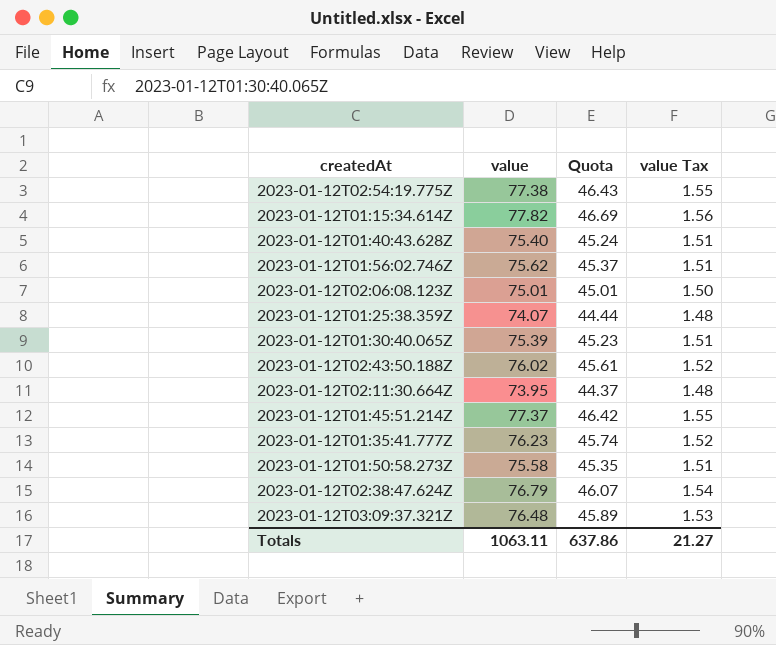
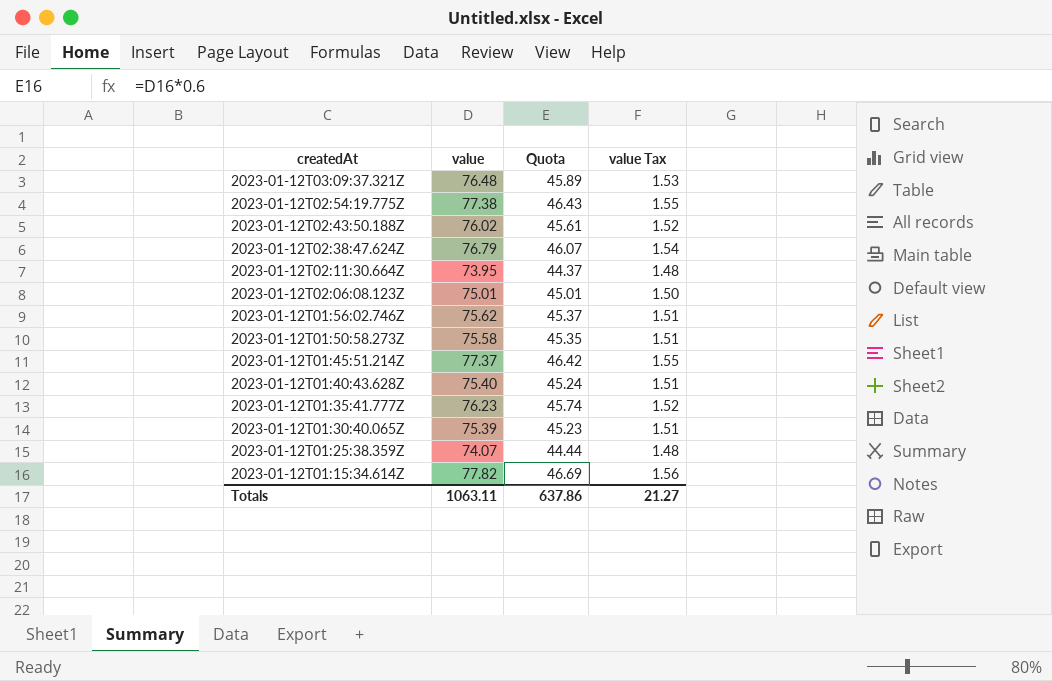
row order: none -> createdAt descending

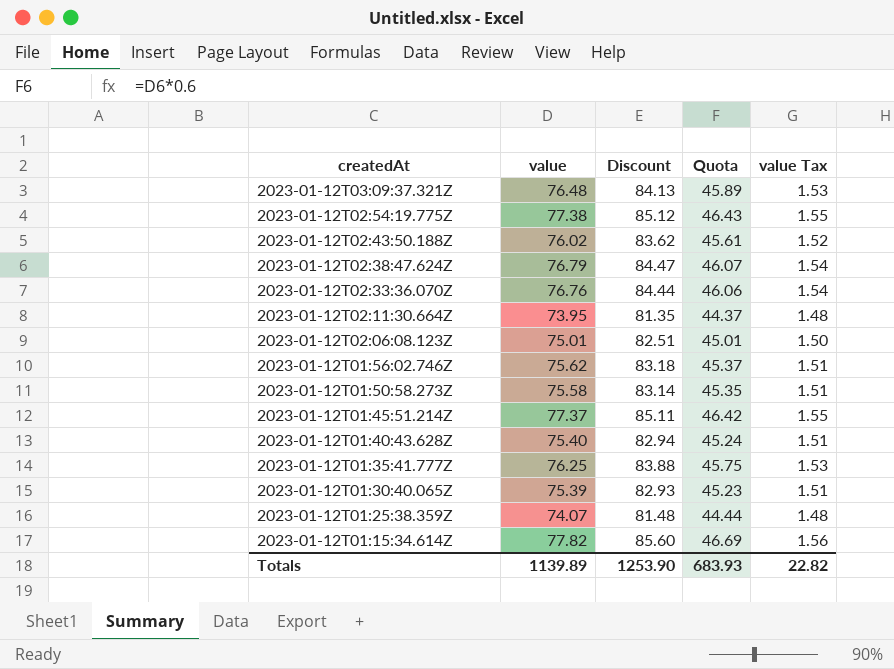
column Discount | formula: none -> [value] * 1.1
row 2023-01-12T02:33:36.070Z: none -> 76.76 | 84.44 | 46.06 | 1.54
2023-01-12T01:35:41.777Z | value: 76.23 -> 76.25
2023-01-12T01:35:41.777Z | Quota: 45.74 -> 45.75
2023-01-12T01:35:41.777Z | value Tax: 1.52 -> 1.53
Totals | value: 1063.11 -> 1139.89
Totals | Quota: 637.86 -> 683.93
Totals | value Tax: 21.27 -> 22.82

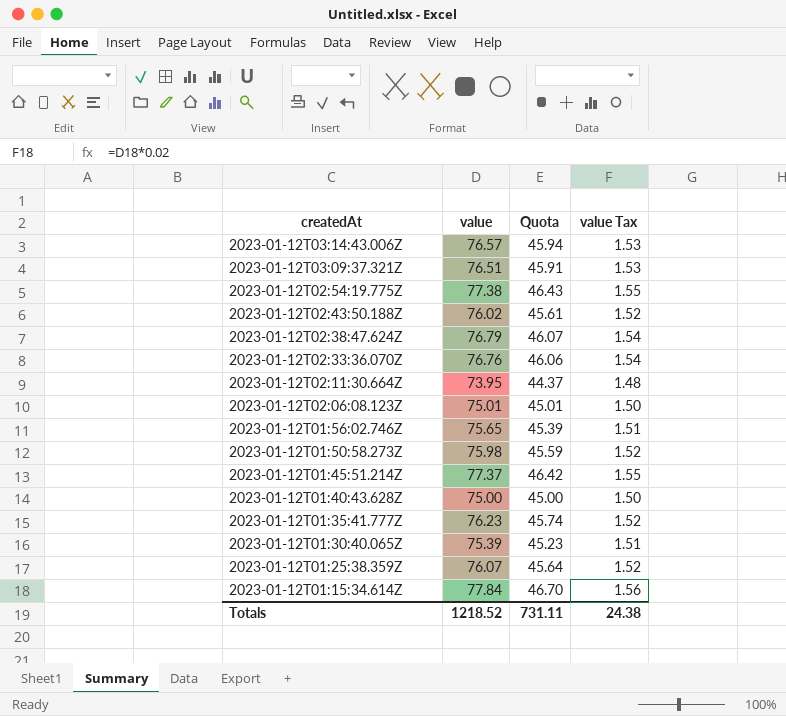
column Discount | formula: [value] * 1.1 -> none
row 2023-01-12T03:14:43.006Z: none -> 76.57 | 45.94 | 1.53
2023-01-12T03:09:37.321Z | value: 76.48 -> 76.51
2023-01-12T03:09:37.321Z | Quota: 45.89 -> 45.91
2023-01-12T01:56:02.746Z | value: 75.62 -> 75.65
2023-01-12T01:56:02.746Z | Quota: 45.37 -> 45.39
2023-01-12T01:50:58.273Z | value: 75.58 -> 75.98
2023-01-12T01:50:58.273Z | Quota: 45.35 -> 45.59
2023-01-12T01:50:58.273Z | value Tax: 1.51 -> 1.52
2023-01-12T01:40:43.628Z | value: 75.40 -> 75.00
2023-01-12T01:40:43.628Z | Quota: 45.24 -> 45.00
2023-01-12T01:40:43.628Z | value Tax: 1.51 -> 1.50
2023-01-12T01:35:41.777Z | value: 76.25 -> 76.23
2023-01-12T01:35:41.777Z | Quota: 45.75 -> 45.74
2023-01-12T01:35:41.777Z | value Tax: 1.53 -> 1.52
2023-01-12T01:25:38.359Z | value: 74.07 -> 76.07
2023-01-12T01:25:38.359Z | Quota: 44.44 -> 45.64
2023-01-12T01:25:38.359Z | value Tax: 1.48 -> 1.52
2023-01-12T01:15:34.614Z | value: 77.82 -> 77.84
2023-01-12T01:15:34.614Z | Quota: 46.69 -> 46.70
Totals | value: 1139.89 -> 1218.52
Totals | Quota: 683.93 -> 731.11
Totals | value Tax: 22.82 -> 24.38

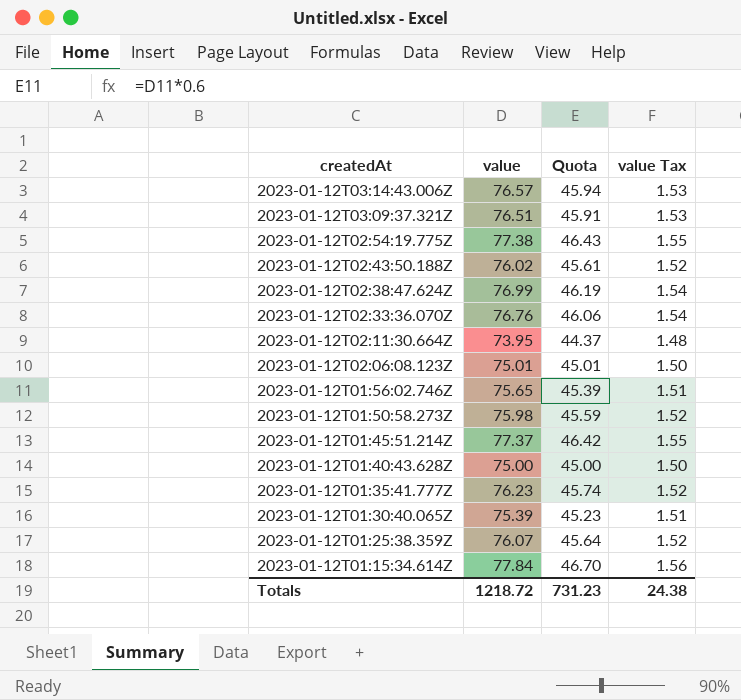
2023-01-12T02:38:47.624Z | value: 76.79 -> 76.99
2023-01-12T02:38:47.624Z | Quota: 46.07 -> 46.19
Totals | value: 1218.52 -> 1218.72
Totals | Quota: 731.11 -> 731.23

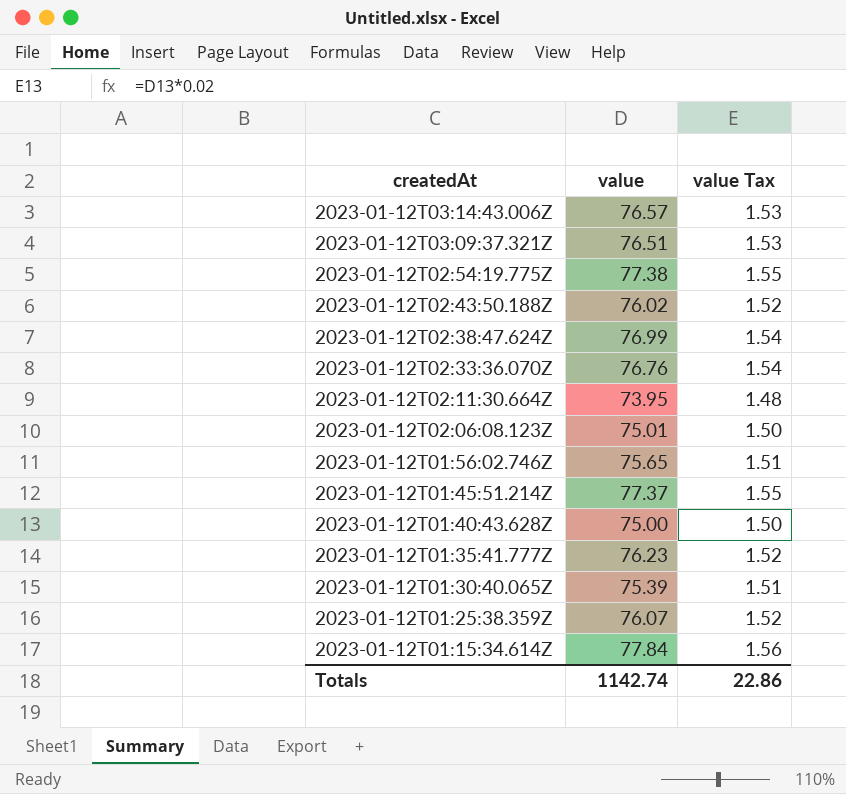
column Quota | formula: [value] * 0.6 -> none
row 2023-01-12T01:50:58.273Z: 75.98 | 45.59 | 1.52 -> none
Totals | value: 1218.72 -> 1142.74
Totals | value Tax: 24.38 -> 22.86

